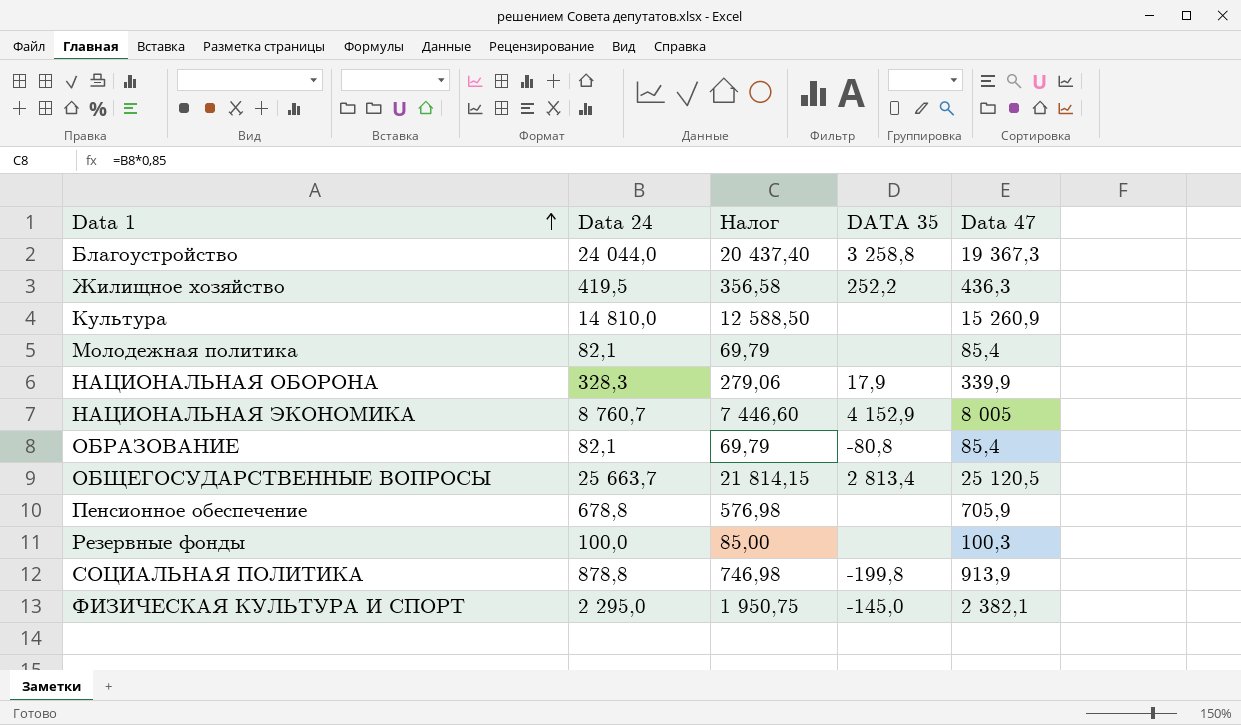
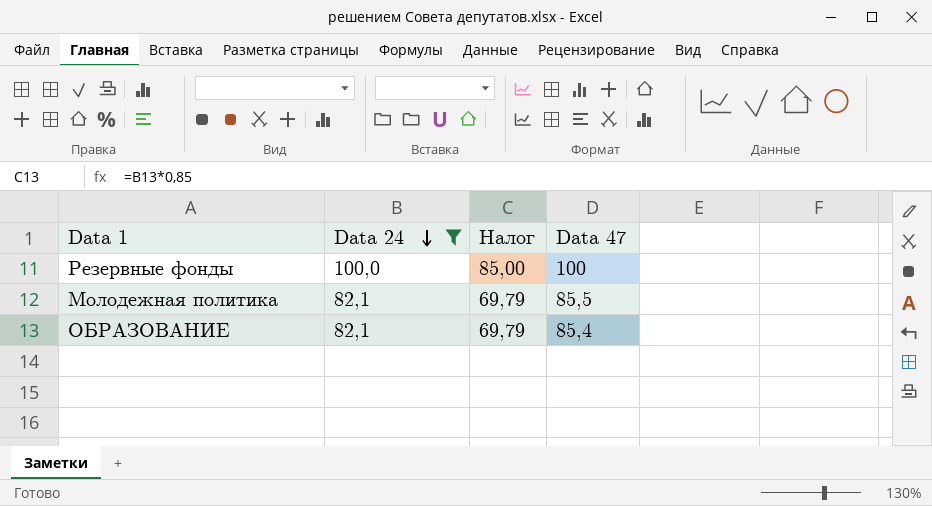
filter: none -> Data 24 <= 100,0
row order: Data 1 ascending -> Data 24 descending
column DATA 35 | position: 4 -> none
Резервные фонды | Data 47: 100,3 -> 100
Молодежная политика | Data 47: 85,4 -> 85,5

